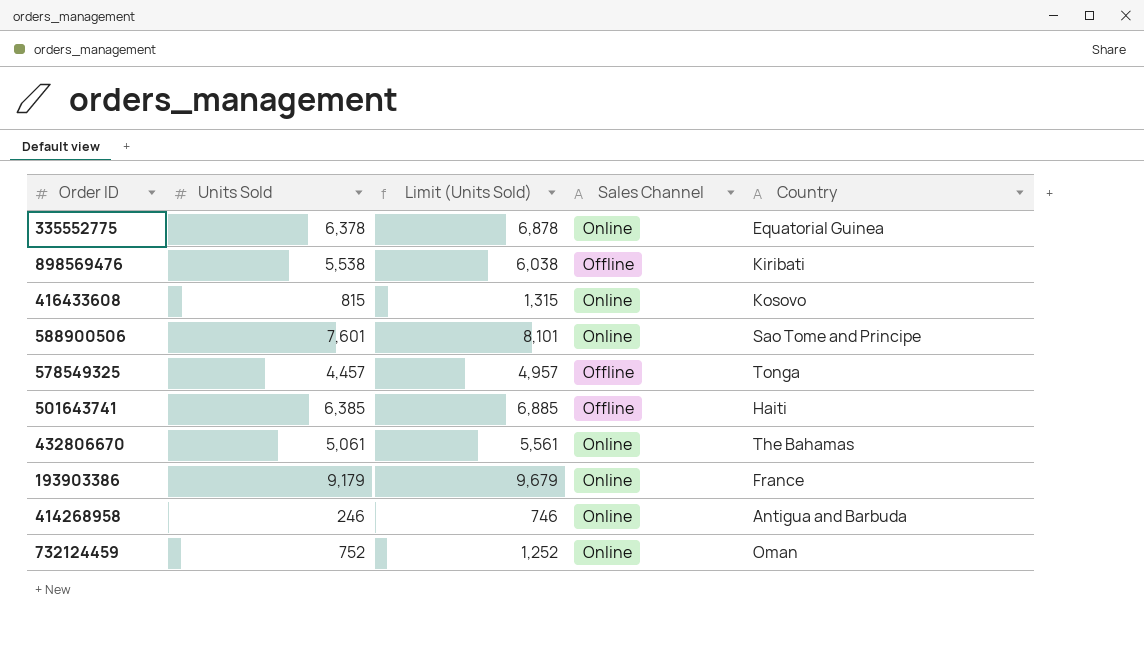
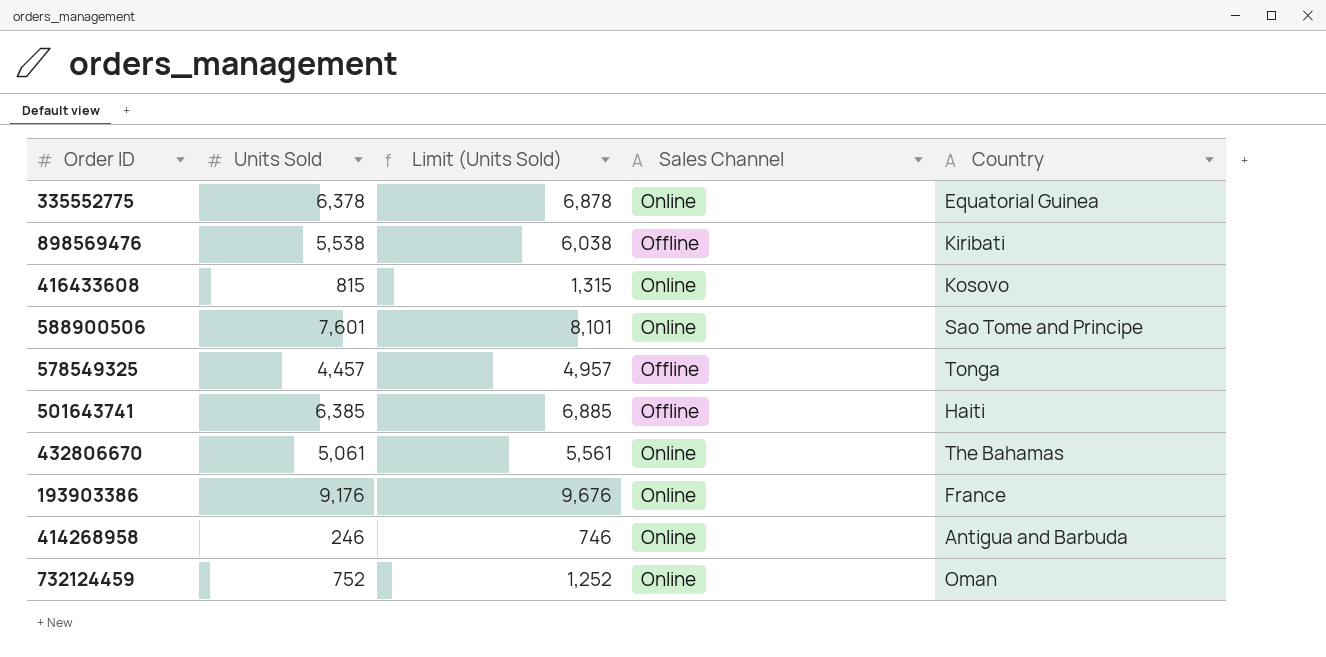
193903386 | Units Sold: 9,179 -> 9,176
193903386 | Limit (Units Sold): 9,679 -> 9,676

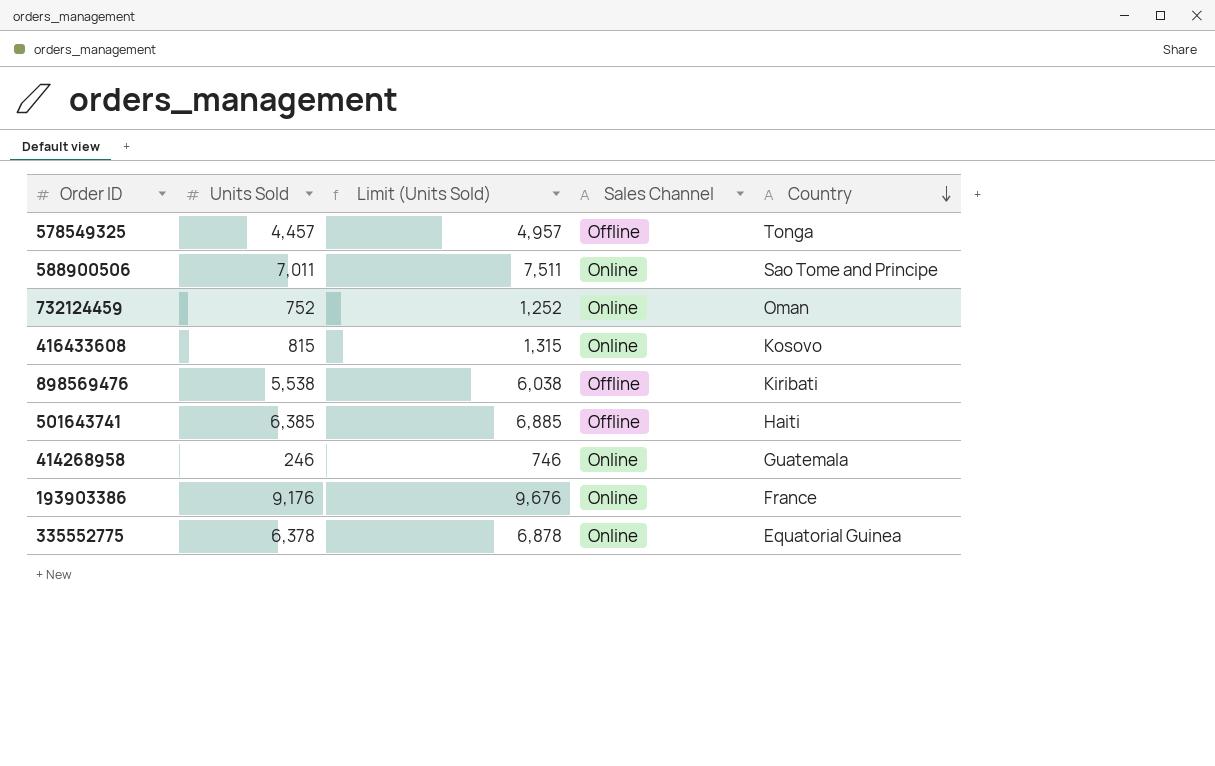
row order: none -> Country descending
row 432806670: 5,061 | 5,561 | Online | The Bahamas -> none
588900506 | Units Sold: 7,601 -> 7,011
588900506 | Limit (Units Sold): 8,101 -> 7,511
414268958 | Country: Antigua and Barbuda -> Guatemala

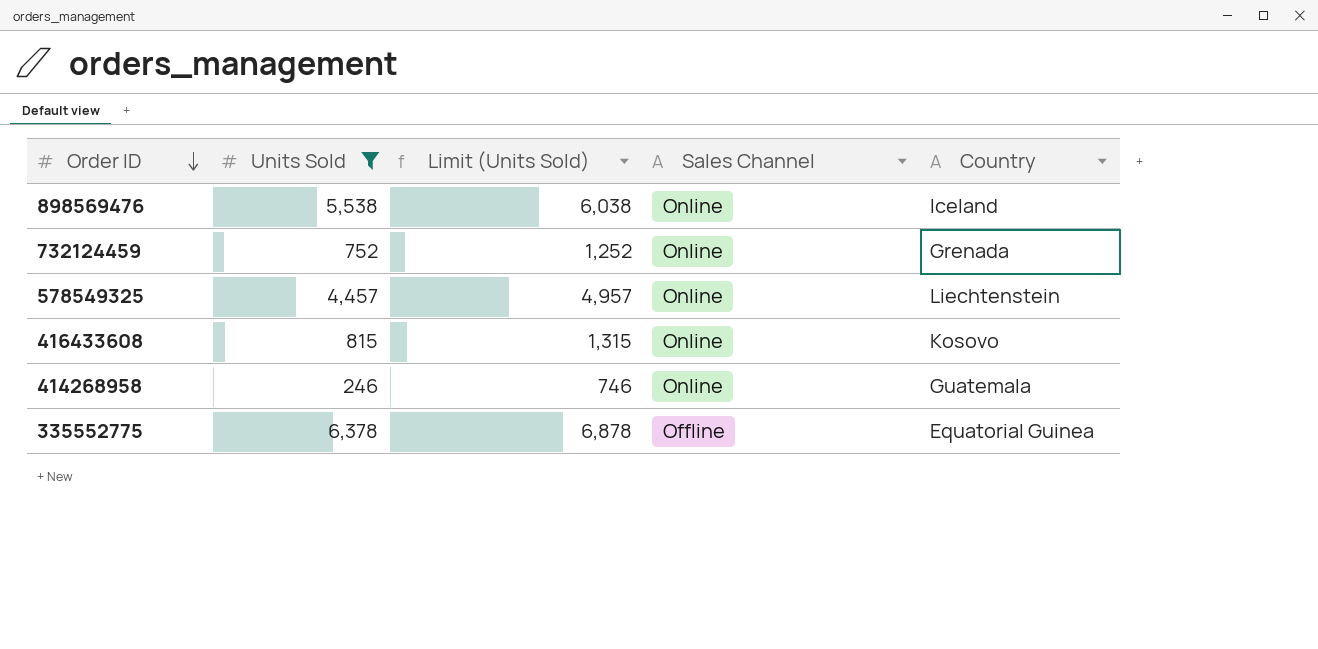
filter: none -> Units Sold <= 6,378
row order: Country descending -> Order ID descending
898569476 | Sales Channel: Offline -> Online
898569476 | Country: Kiribati -> Iceland
732124459 | Country: Oman -> Grenada
578549325 | Sales Channel: Offline -> Online
578549325 | Country: Tonga -> Liechtenstein
335552775 | Sales Channel: Online -> Offline

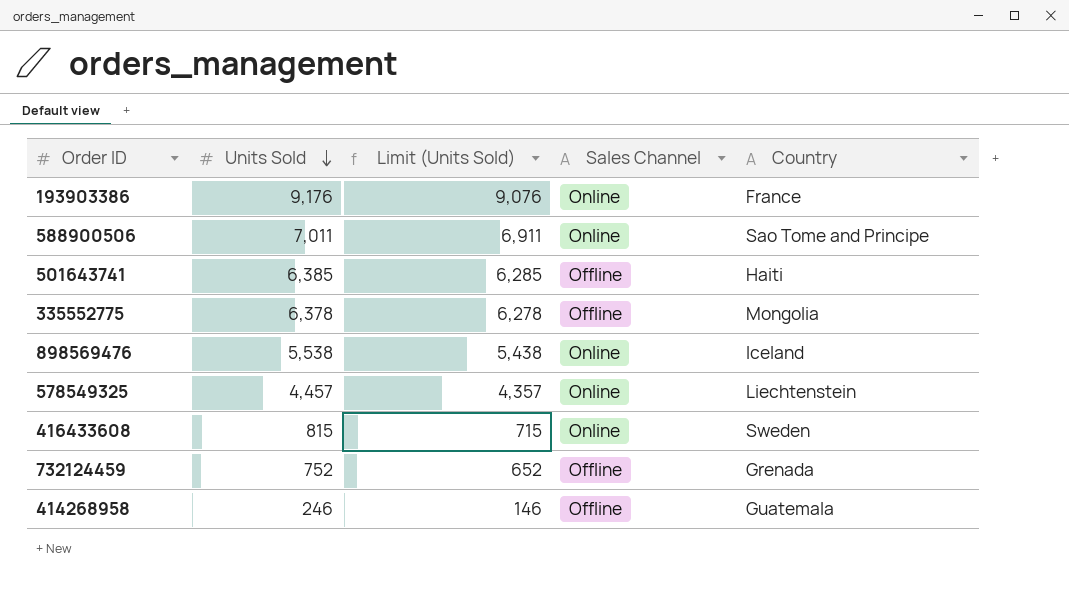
filter: Units Sold <= 6,378 -> none
row order: Order ID descending -> Units Sold descending
column Limit (Units Sold) | formula: [Units Sold] + 500 -> [Units Sold] - 100
335552775 | Country: Equatorial Guinea -> Mongolia
416433608 | Country: Kosovo -> Sweden
732124459 | Sales Channel: Online -> Offline
414268958 | Sales Channel: Online -> Offline

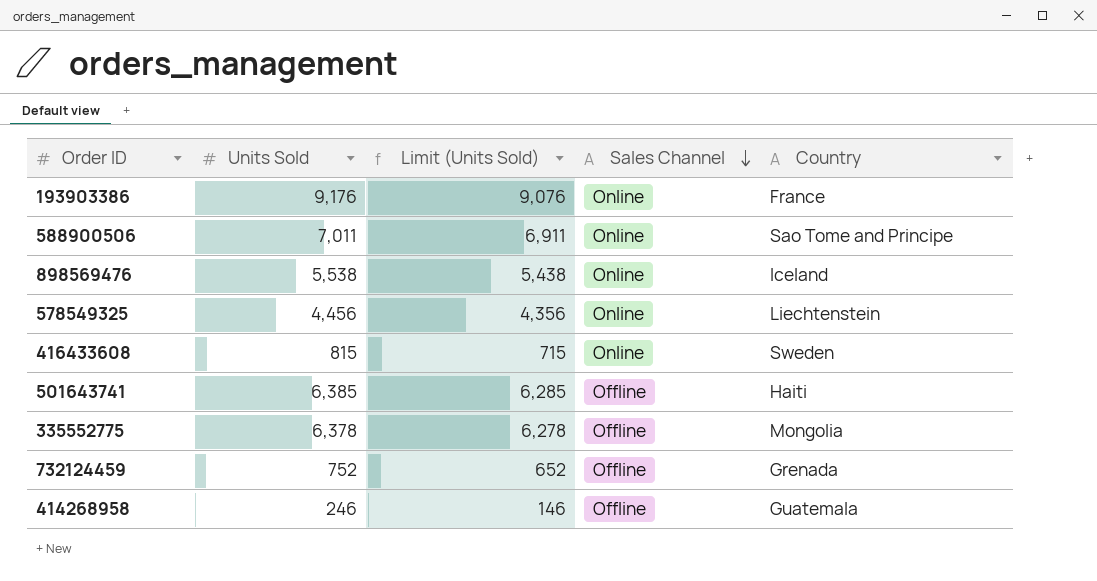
row order: Units Sold descending -> Sales Channel descending
578549325 | Units Sold: 4,457 -> 4,456
578549325 | Limit (Units Sold): 4,357 -> 4,356

